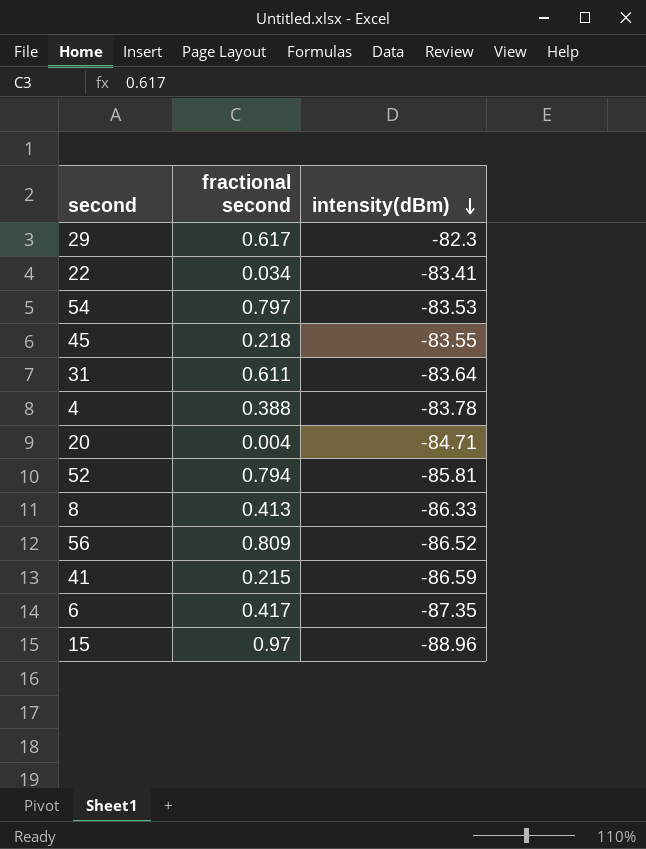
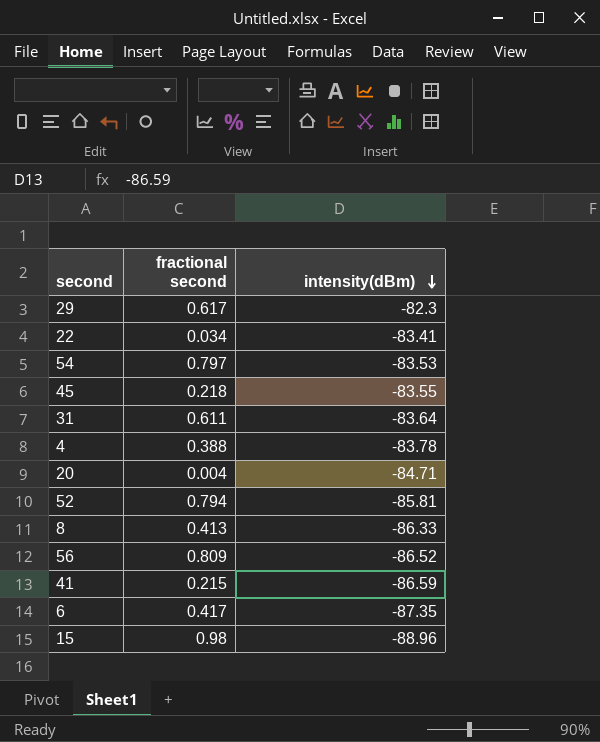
15 | fractional second: 0.97 -> 0.98

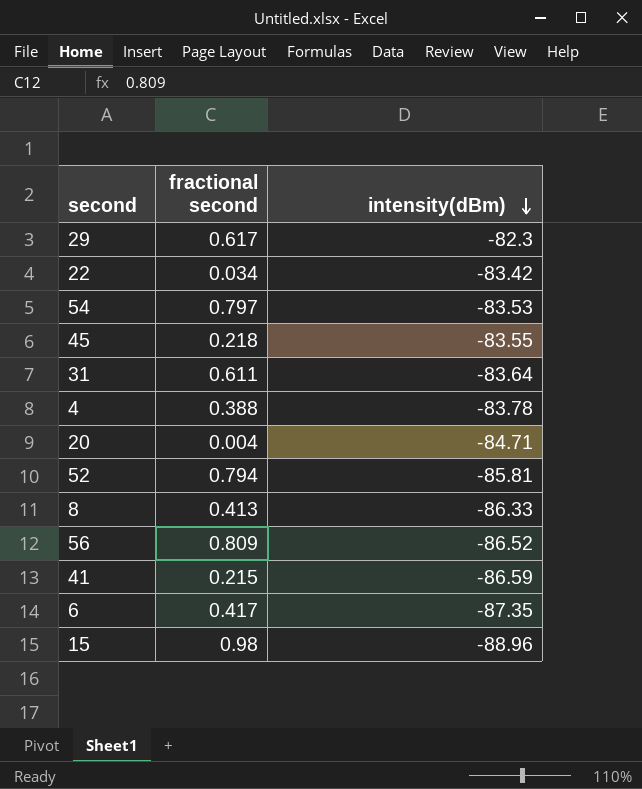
22 | intensity(dBm): -83.41 -> -83.42

